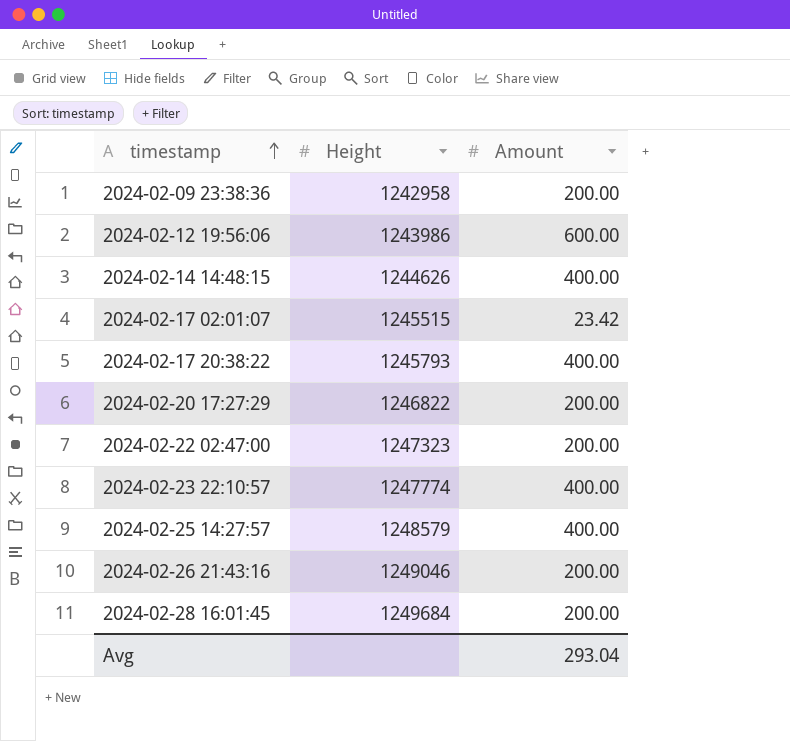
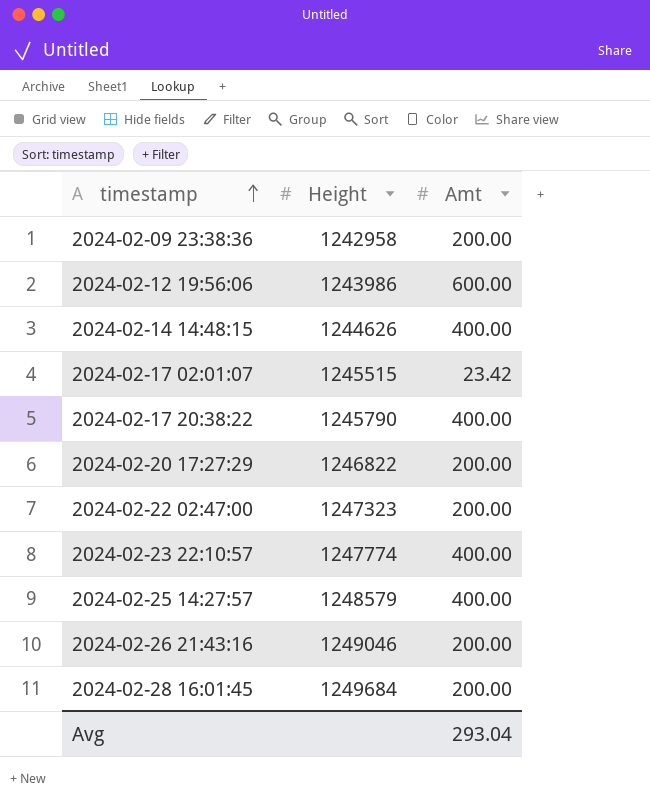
column name: Amount -> Amt
2024-02-17 20:38:22 | Height: 1245793 -> 1245790

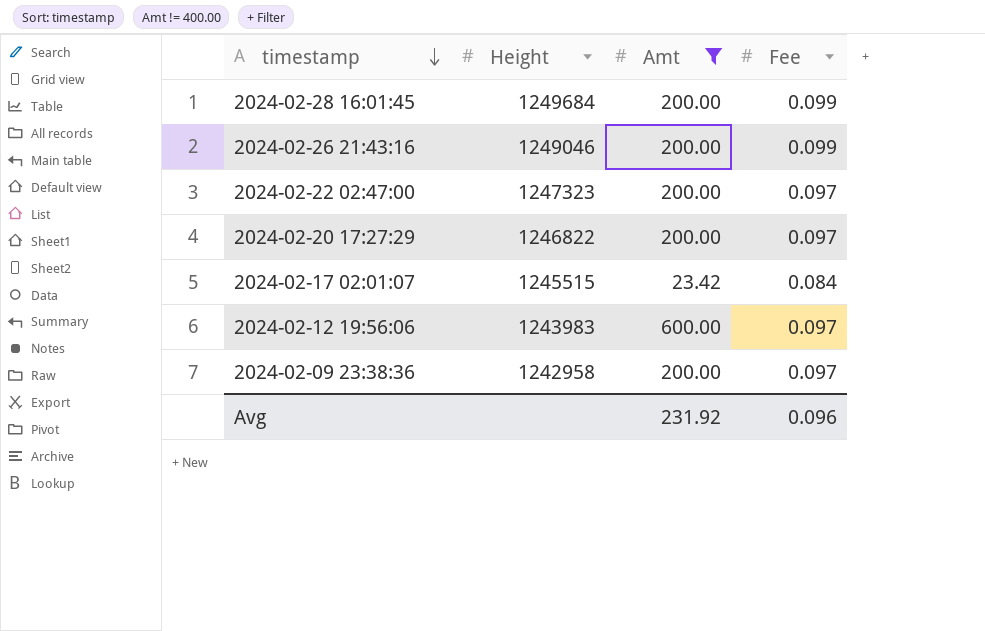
filter: none -> Amt != 400.00
row order: timestamp ascending -> timestamp descending
column Fee | position: none -> 4
2024-02-12 19:56:06 | Height: 1243986 -> 1243983
Avg | Amt: 293.04 -> 231.92

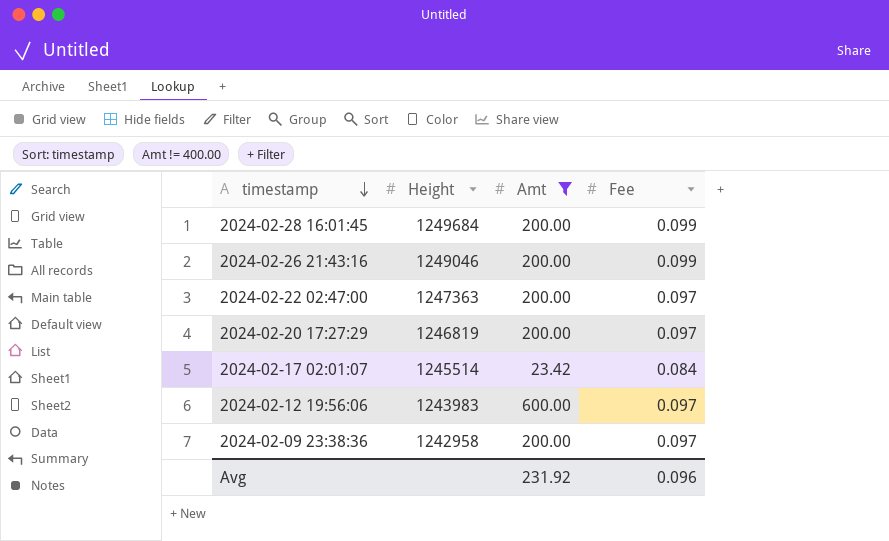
2024-02-22 02:47:00 | Height: 1247323 -> 1247363
2024-02-20 17:27:29 | Height: 1246822 -> 1246819
2024-02-17 02:01:07 | Height: 1245515 -> 1245514

